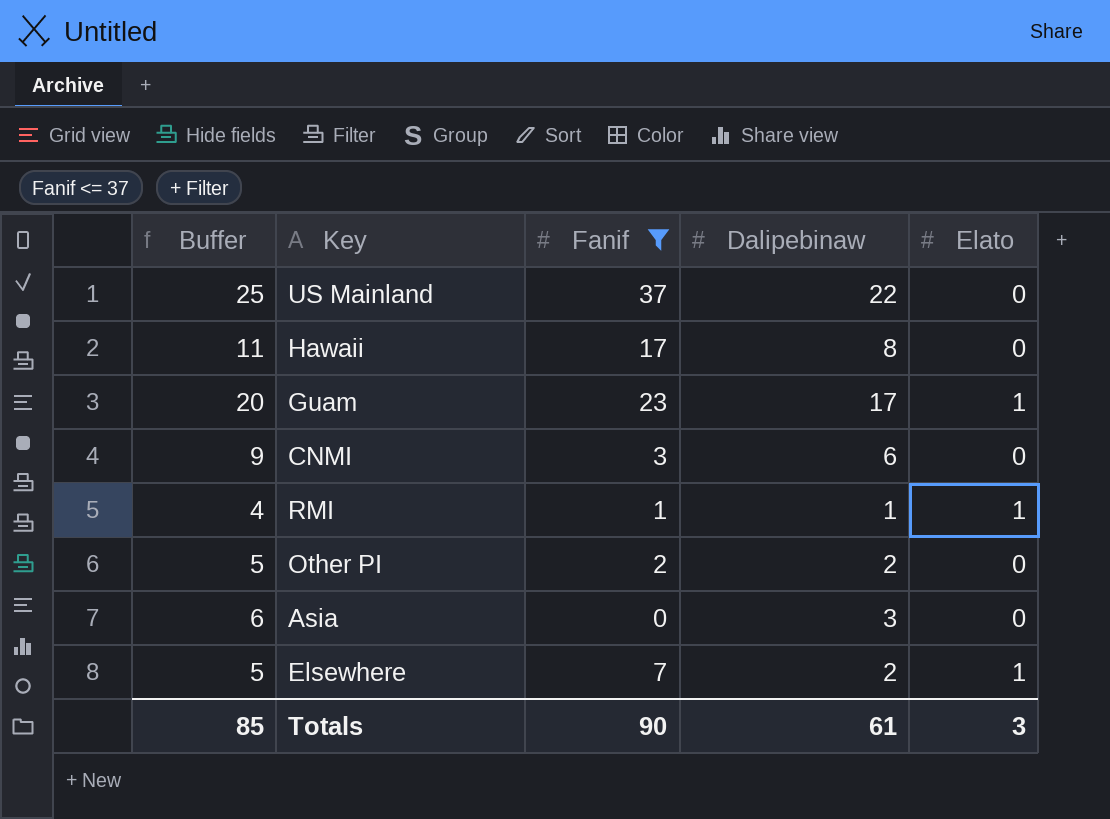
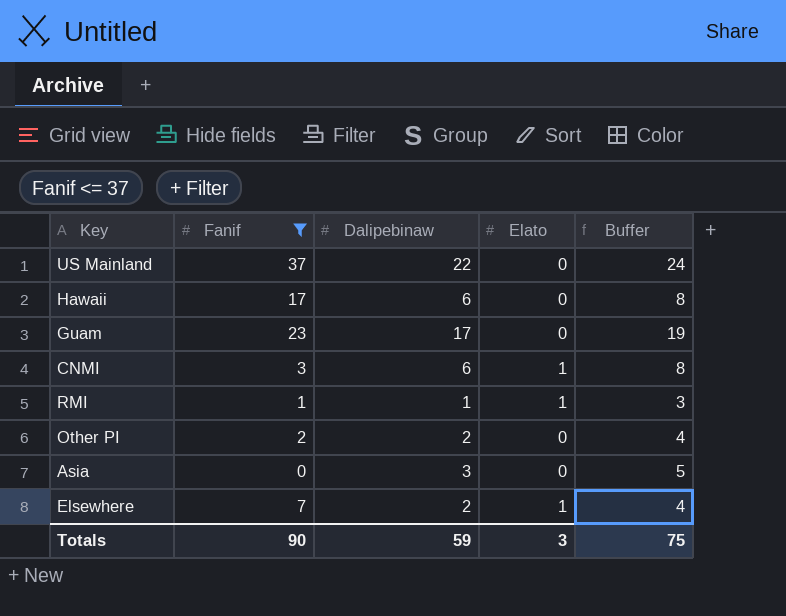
column Buffer | formula: [Dalipebinaw] + 3 -> [Dalipebinaw] + 2
column Buffer | position: 1 -> 5
Hawaii | Dalipebinaw: 8 -> 6
Guam | Elato: 1 -> 0
CNMI | Elato: 0 -> 1
Totals | Dalipebinaw: 61 -> 59
Totals | Buffer: 85 -> 75

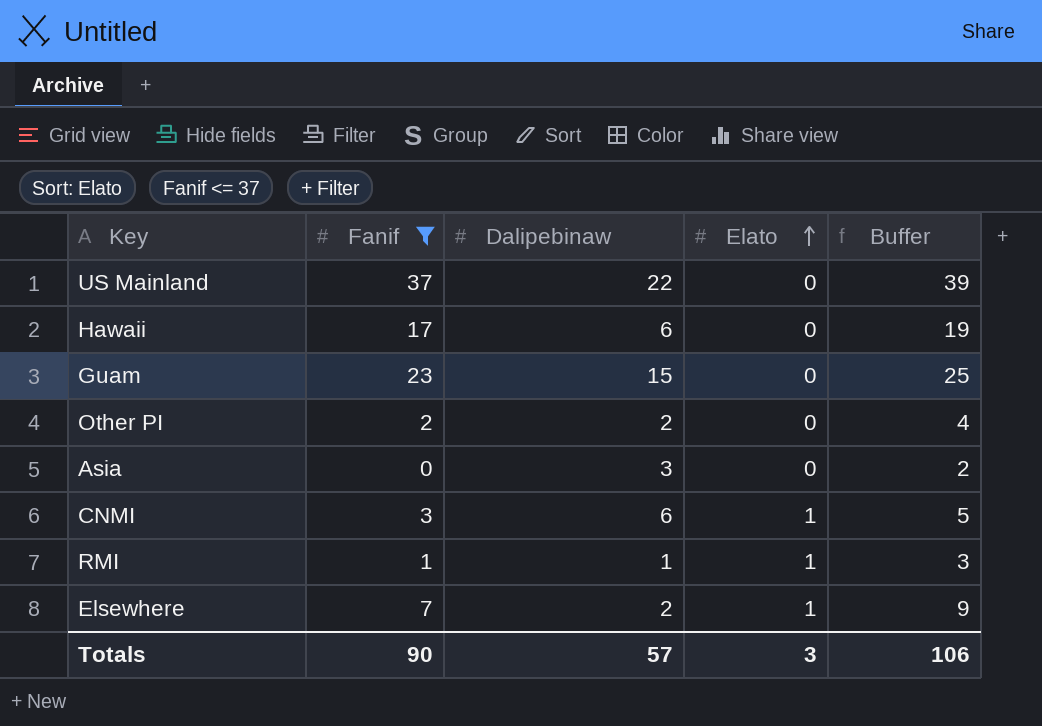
row order: none -> Elato ascending
column Buffer | formula: [Dalipebinaw] + 2 -> [Fanif] + 2
Guam | Dalipebinaw: 17 -> 15
Totals | Dalipebinaw: 59 -> 57
Totals | Buffer: 75 -> 106

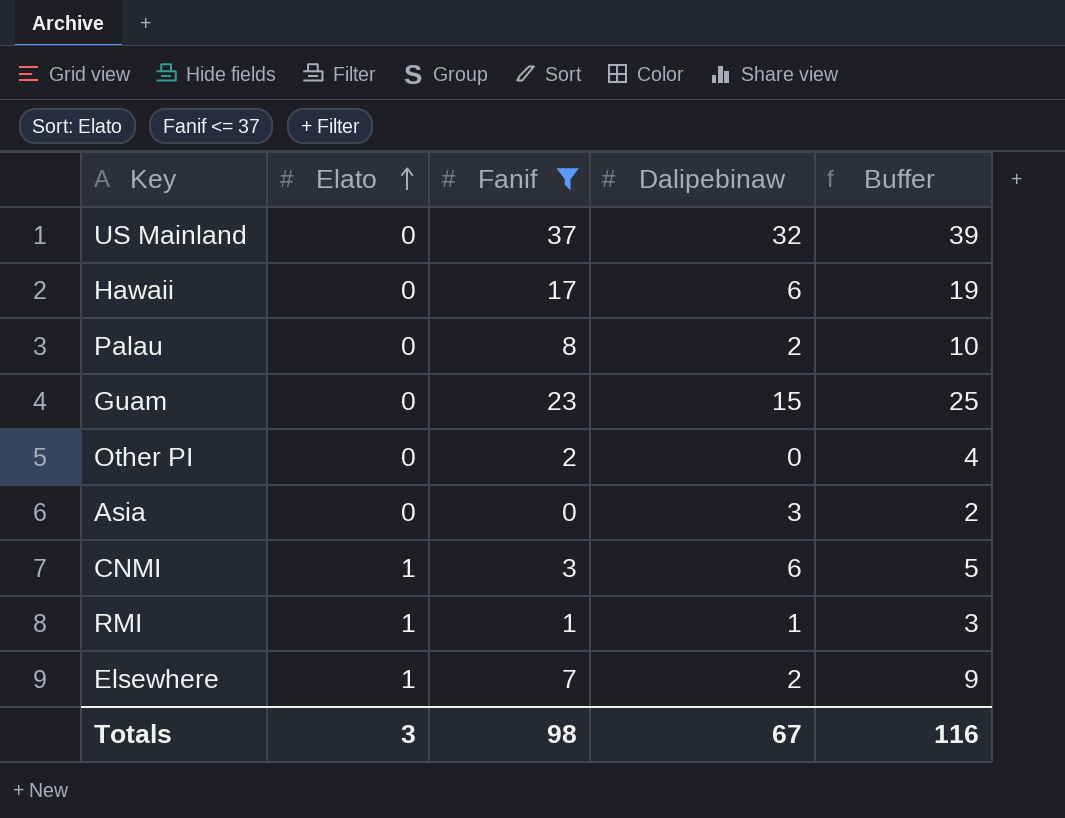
column Elato | position: 4 -> 2
US Mainland | Dalipebinaw: 22 -> 32
row Palau: none -> 0 | 8 | 2 | 10
Other PI | Dalipebinaw: 2 -> 0
Totals | Fanif: 90 -> 98
Totals | Dalipebinaw: 57 -> 67
Totals | Buffer: 106 -> 116

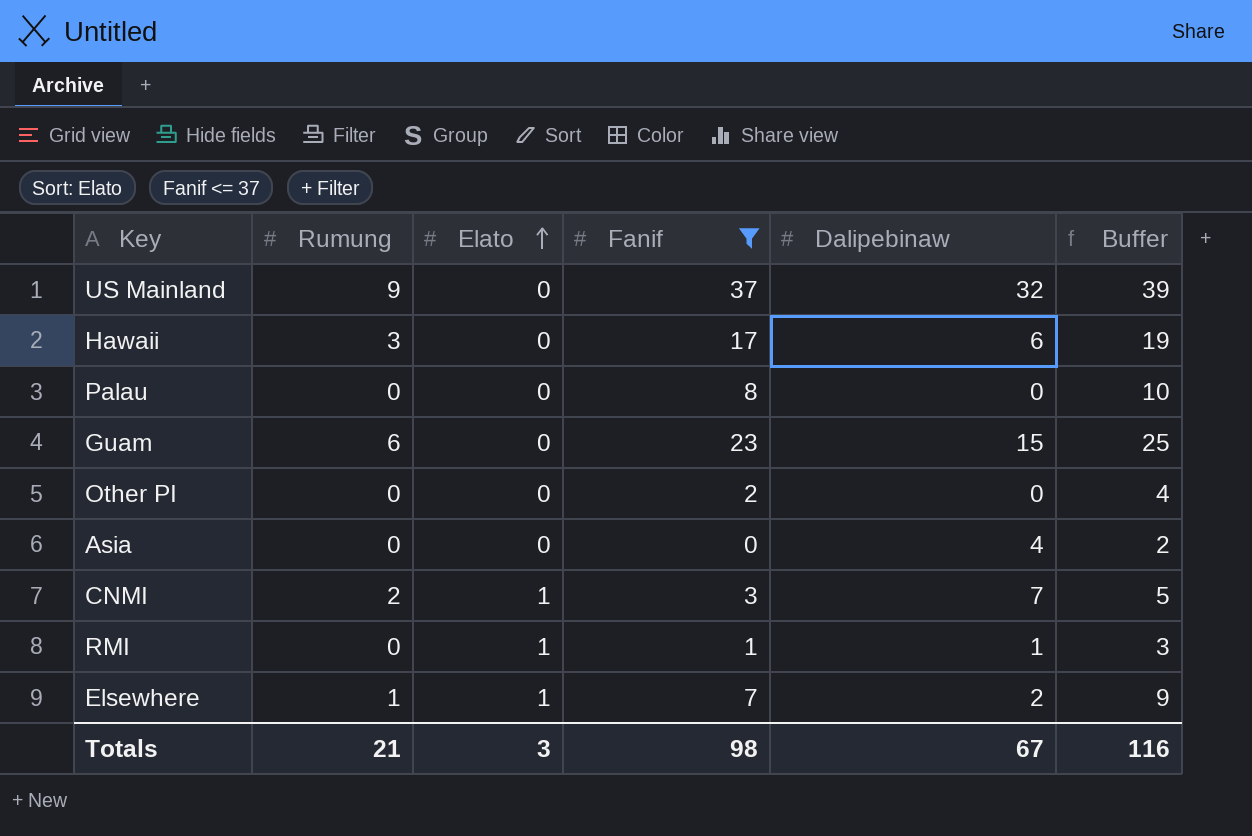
column Rumung | position: none -> 2
Palau | Dalipebinaw: 2 -> 0
Asia | Dalipebinaw: 3 -> 4
CNMI | Dalipebinaw: 6 -> 7

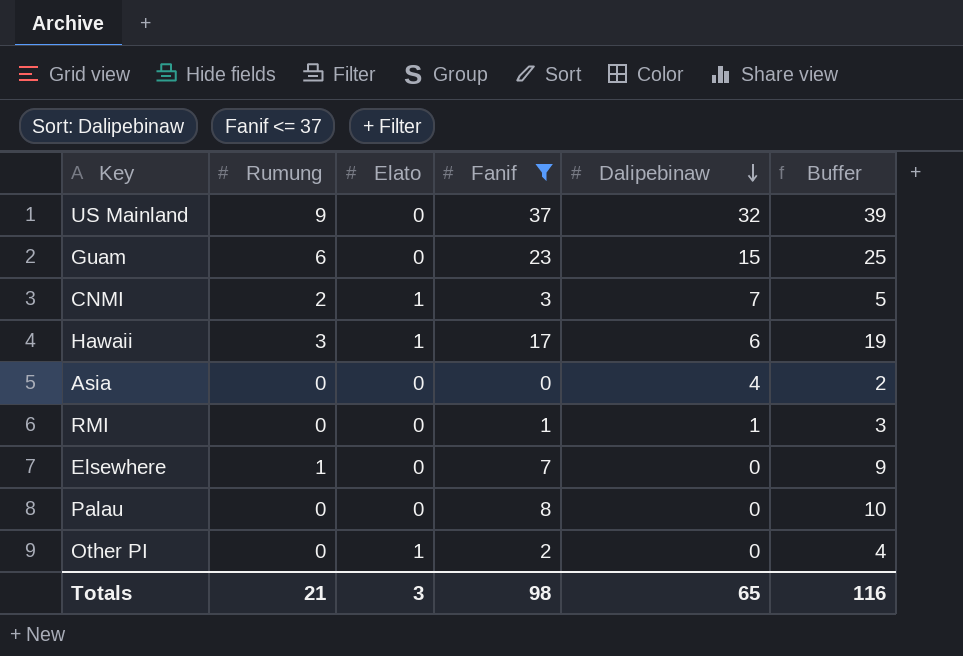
row order: Elato ascending -> Dalipebinaw descending
Hawaii | Elato: 0 -> 1
RMI | Elato: 1 -> 0
Elsewhere | Elato: 1 -> 0
Elsewhere | Dalipebinaw: 2 -> 0
Other PI | Elato: 0 -> 1
Totals | Dalipebinaw: 67 -> 65

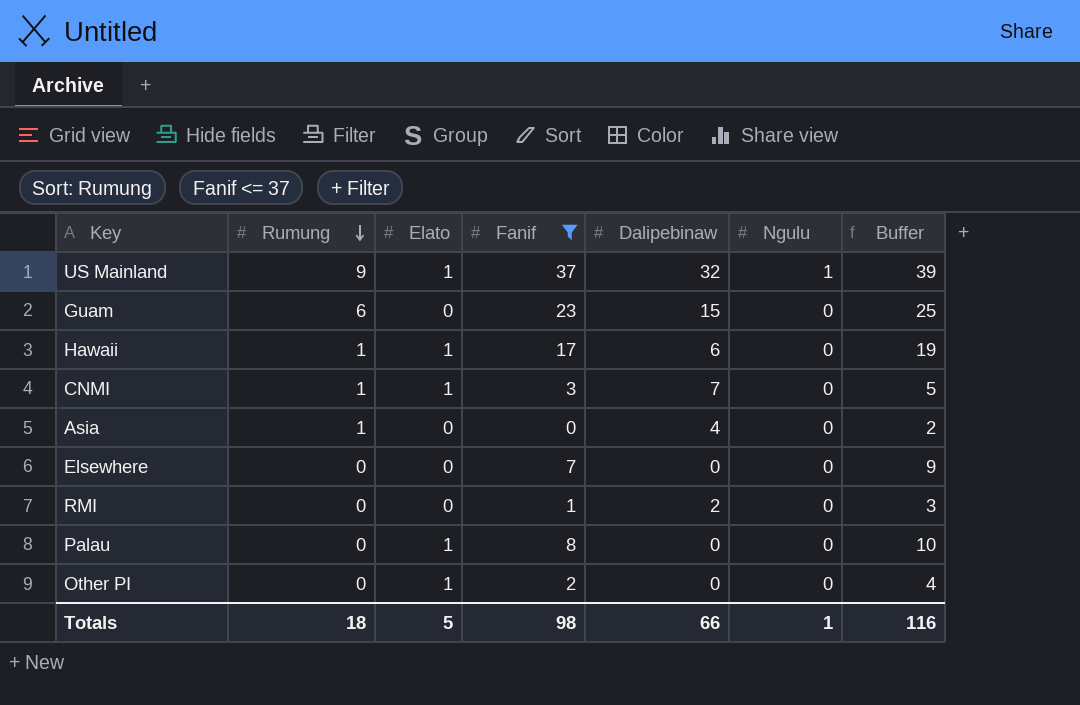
row order: Dalipebinaw descending -> Rumung descending
column Ngulu | position: none -> 6
US Mainland | Elato: 0 -> 1
Hawaii | Rumung: 3 -> 1
CNMI | Rumung: 2 -> 1
Asia | Rumung: 0 -> 1
Elsewhere | Rumung: 1 -> 0
RMI | Dalipebinaw: 1 -> 2
Palau | Elato: 0 -> 1
Totals | Rumung: 21 -> 18
Totals | Elato: 3 -> 5
Totals | Dalipebinaw: 65 -> 66

